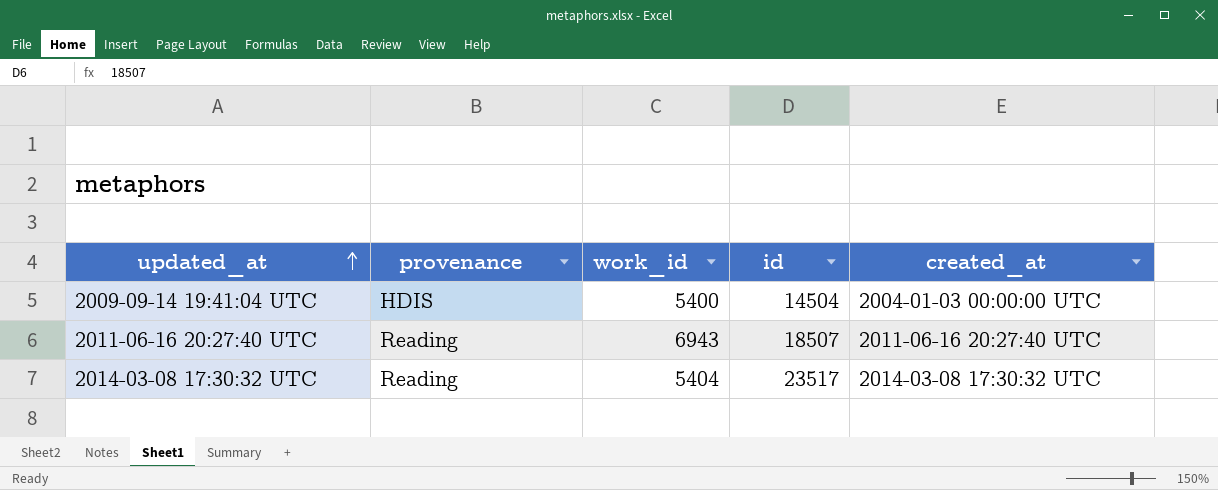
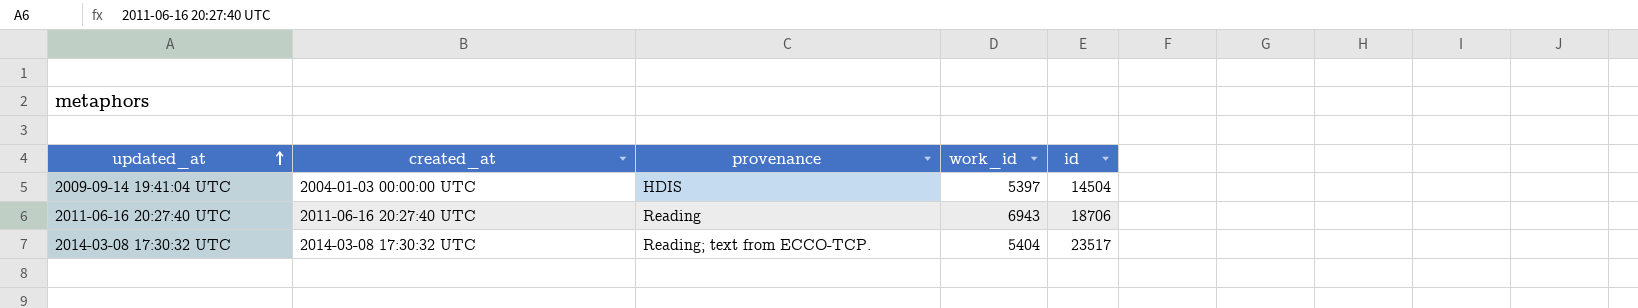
column created_at | position: 5 -> 2
2009-09-14 19:41:04 UTC | work_id: 5400 -> 5397
2011-06-16 20:27:40 UTC | id: 18507 -> 18706
2014-03-08 17:30:32 UTC | provenance: Reading -> Reading; text from ECCO-TCP.

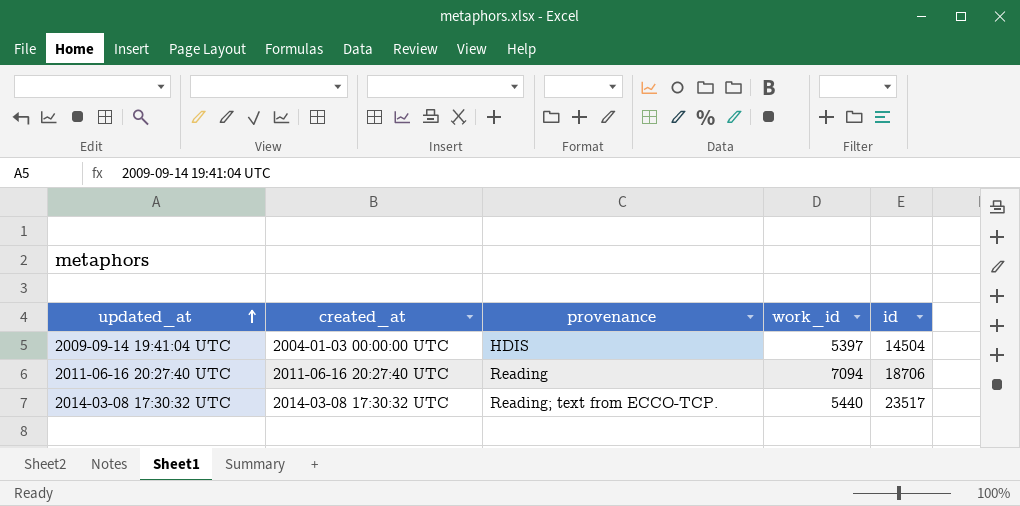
2011-06-16 20:27:40 UTC | work_id: 6943 -> 7094
2014-03-08 17:30:32 UTC | work_id: 5404 -> 5440

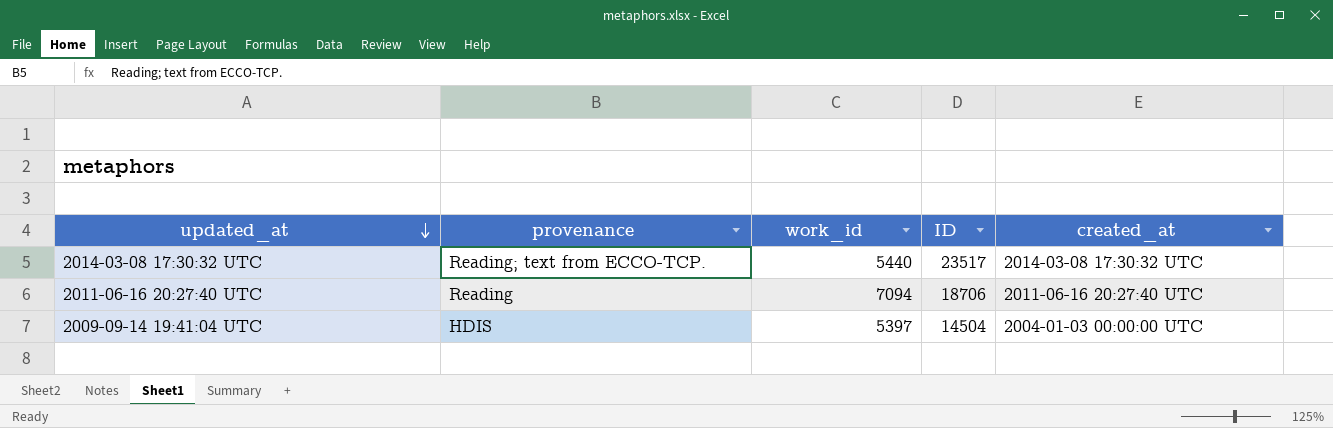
row order: updated_at ascending -> updated_at descending
column name: id -> ID
column created_at | position: 2 -> 5

